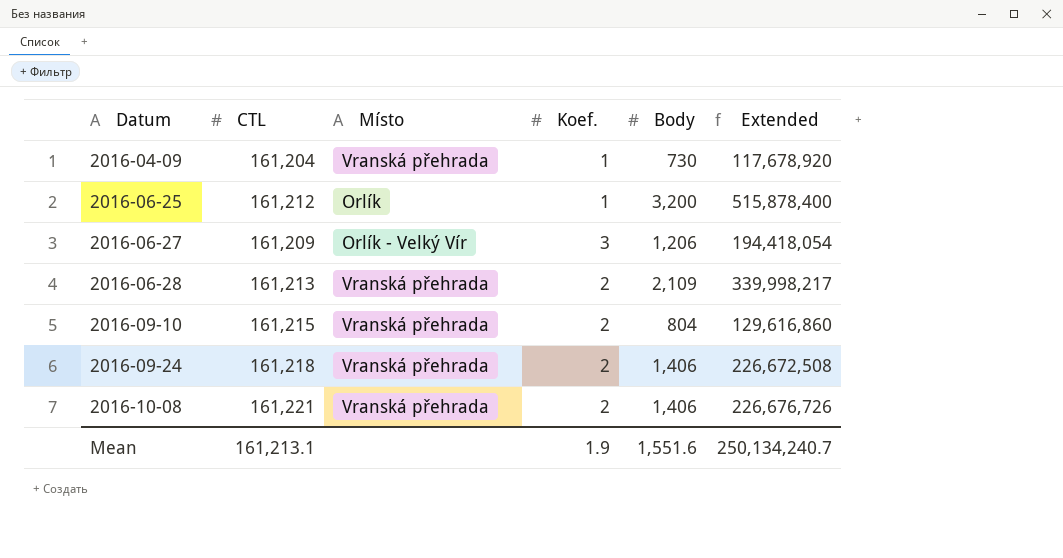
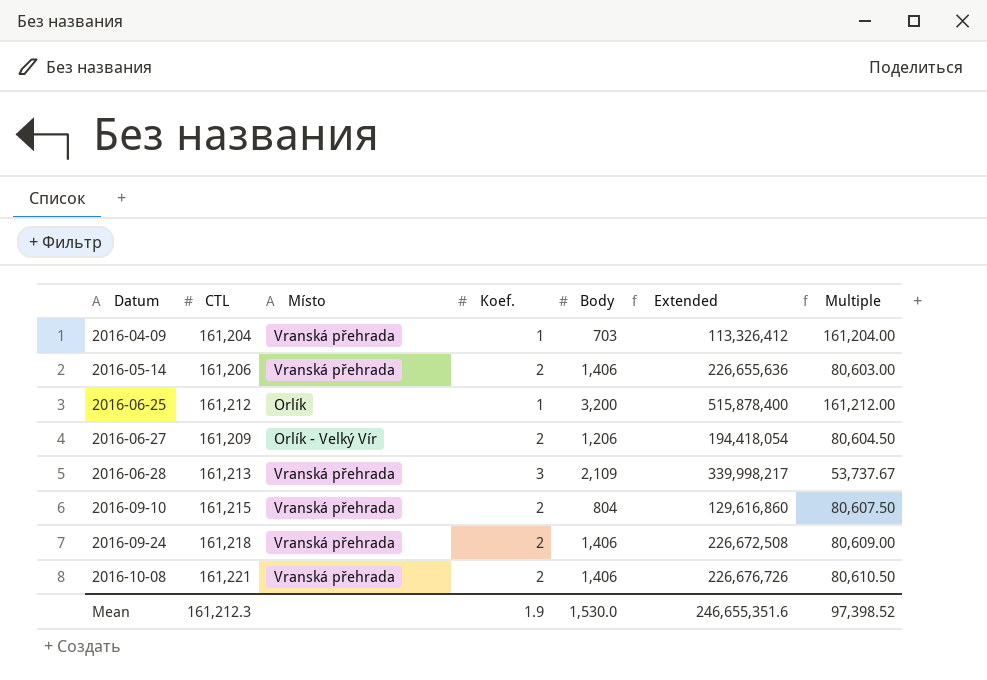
column Multiple | formula: none -> [CTL] / [Koef.]
2016-04-09 | Body: 730 -> 703
2016-04-09 | Extended: 117,678,920 -> 113,326,412
row 2016-05-14: none -> 161,206 | Vranská přehrada | 2 | 1,406 | 226,655,636 | 80,603.00
2016-06-27 | Koef.: 3 -> 2
2016-06-28 | Koef.: 2 -> 3
Mean | CTL: 161,213.1 -> 161,212.3
Mean | Body: 1,551.6 -> 1,530.0
Mean | Extended: 250,134,240.7 -> 246,655,351.6

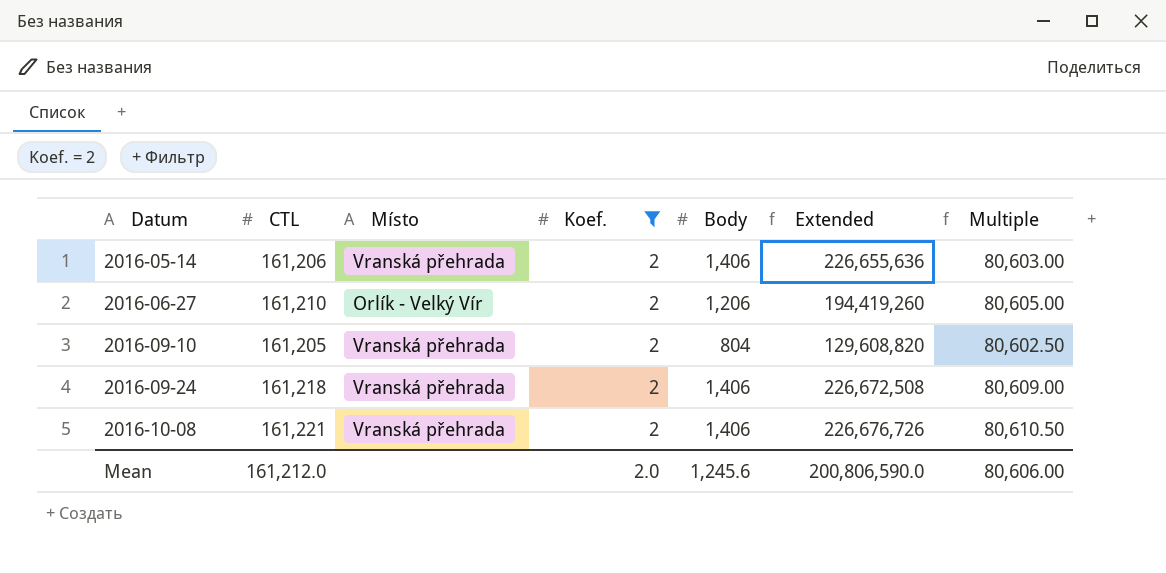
filter: none -> Koef. = 2
2016-06-27 | CTL: 161,209 -> 161,210
2016-06-27 | Extended: 194,418,054 -> 194,419,260
2016-06-27 | Multiple: 80,604.50 -> 80,605.00
2016-09-10 | CTL: 161,215 -> 161,205
2016-09-10 | Extended: 129,616,860 -> 129,608,820
2016-09-10 | Multiple: 80,607.50 -> 80,602.50
Mean | CTL: 161,212.3 -> 161,212.0
Mean | Koef.: 1.9 -> 2.0
Mean | Body: 1,530.0 -> 1,245.6
Mean | Extended: 246,655,351.6 -> 200,806,590.0
Mean | Multiple: 97,398.52 -> 80,606.00

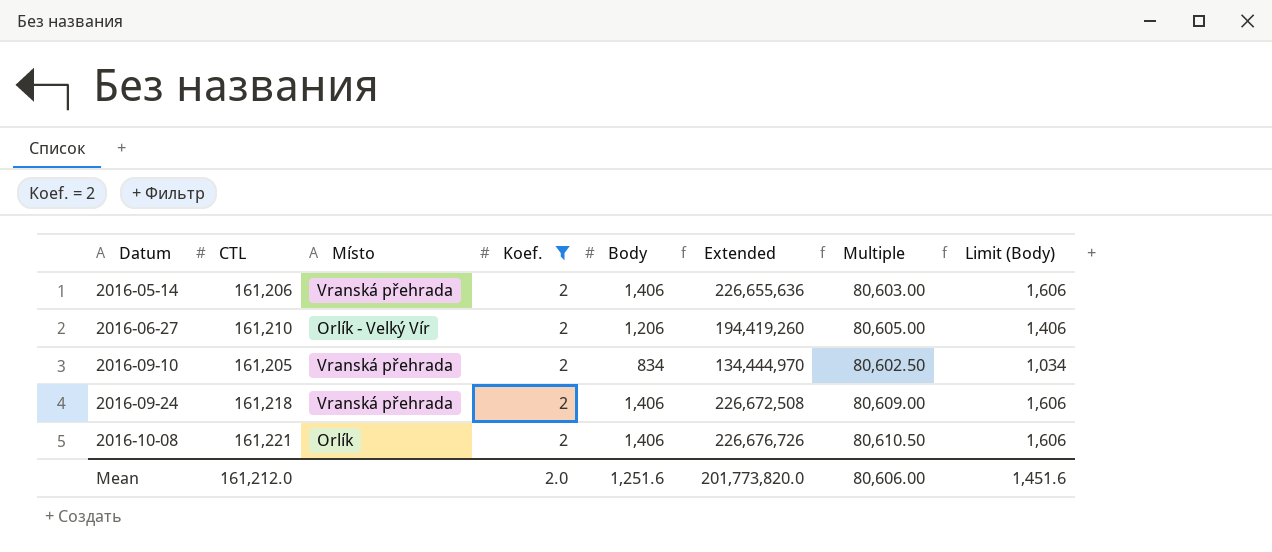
column Limit (Body) | formula: none -> [Body] + 200
2016-09-10 | Body: 804 -> 834
2016-09-10 | Extended: 129,608,820 -> 134,444,970
2016-10-08 | Místo: Vranská přehrada -> Orlík
Mean | Body: 1,245.6 -> 1,251.6
Mean | Extended: 200,806,590.0 -> 201,773,820.0

